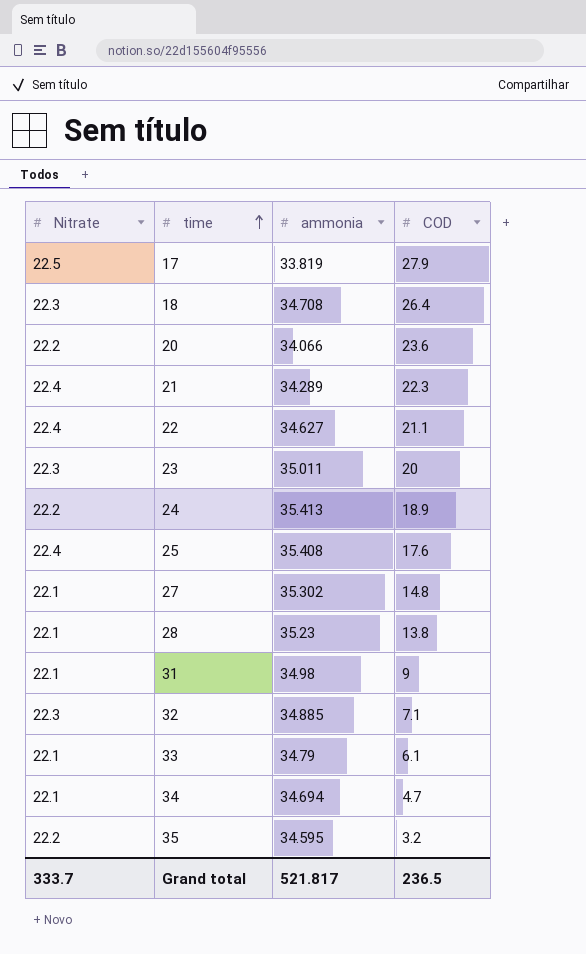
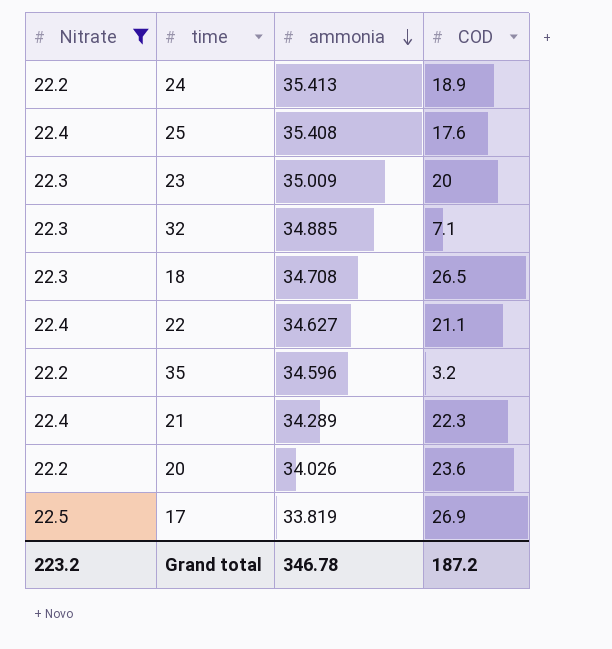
filter: none -> Nitrate != 22.1
row order: time ascending -> ammonia descending
23 | ammonia: 35.011 -> 35.009
18 | COD: 26.4 -> 26.5
35 | ammonia: 34.595 -> 34.596
20 | ammonia: 34.066 -> 34.026
17 | COD: 27.9 -> 26.9
Grand total | Nitrate: 333.7 -> 223.2
Grand total | ammonia: 521.817 -> 346.78
Grand total | COD: 236.5 -> 187.2

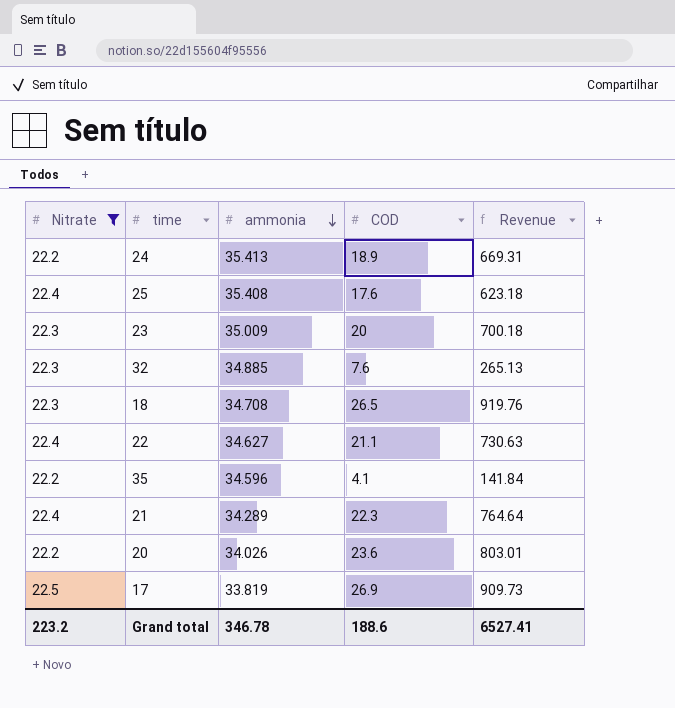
column Revenue | formula: none -> [ammonia] * [COD]
32 | COD: 7.1 -> 7.6
35 | COD: 3.2 -> 4.1
Grand total | COD: 187.2 -> 188.6

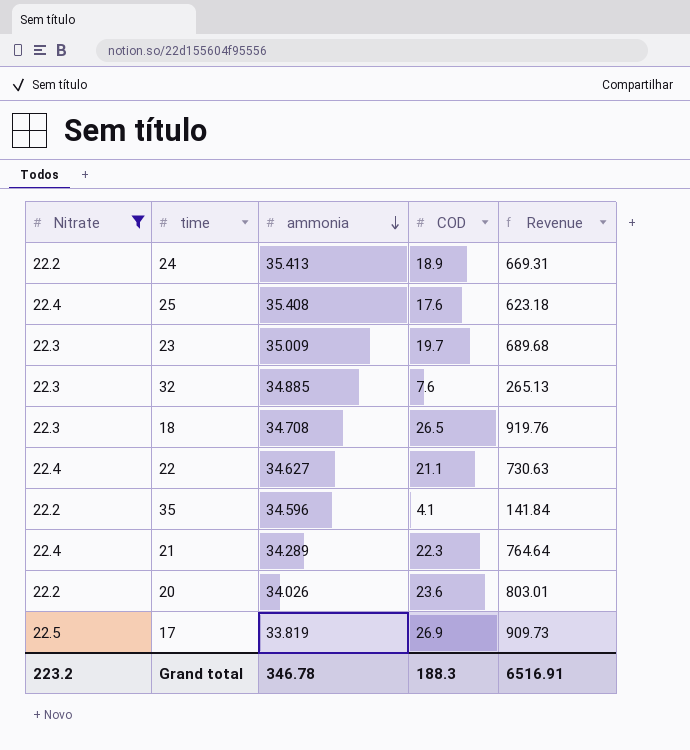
23 | COD: 20 -> 19.7
23 | Revenue: 700.18 -> 689.68
Grand total | COD: 188.6 -> 188.3
Grand total | Revenue: 6527.41 -> 6516.91

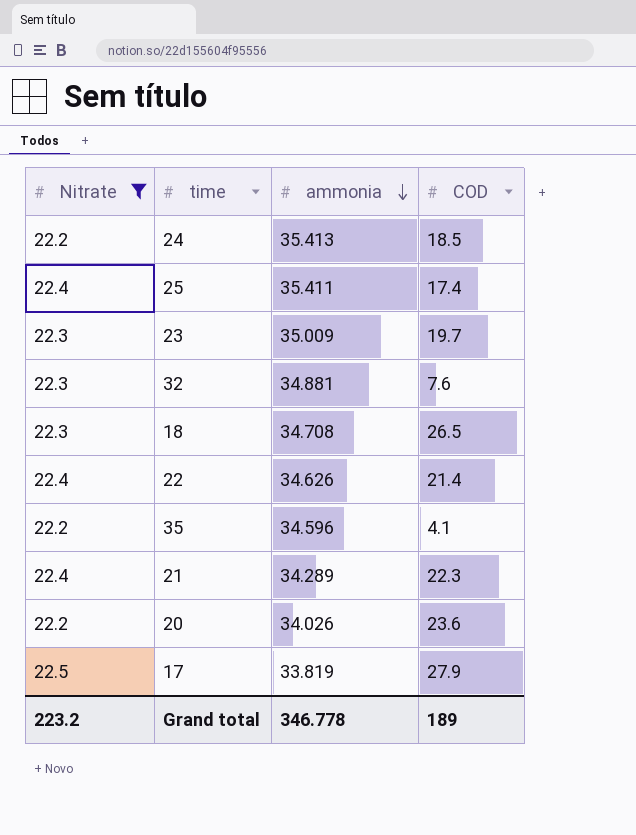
column Revenue | formula: [ammonia] * [COD] -> none
24 | COD: 18.9 -> 18.5
25 | ammonia: 35.408 -> 35.411
25 | COD: 17.6 -> 17.4
32 | ammonia: 34.885 -> 34.881
22 | ammonia: 34.627 -> 34.626
22 | COD: 21.1 -> 21.4
17 | COD: 26.9 -> 27.9
Grand total | ammonia: 346.78 -> 346.778
Grand total | COD: 188.3 -> 189

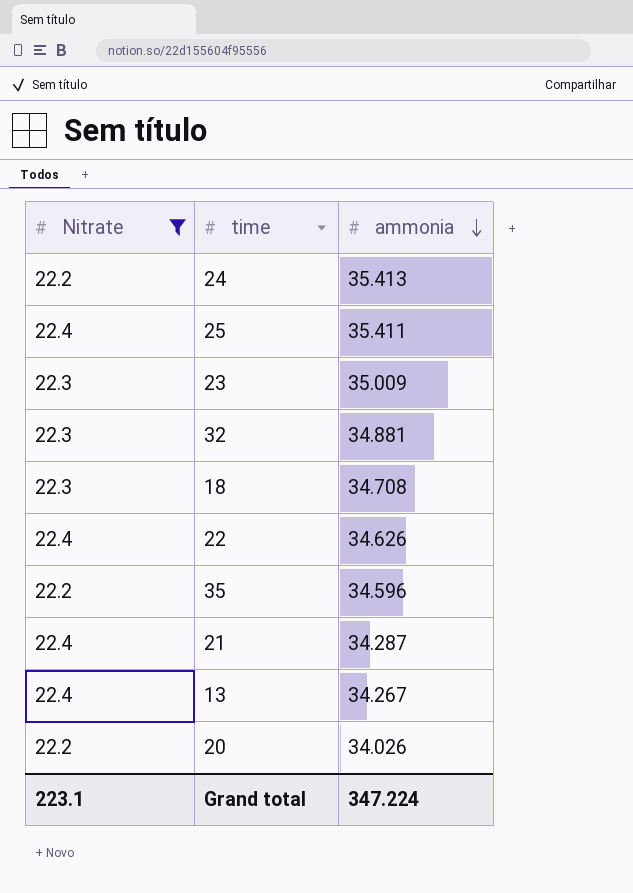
column COD | position: 4 -> none
row 17: 22.5 | 33.819 | 27.9 -> none
21 | ammonia: 34.289 -> 34.287
row 13: none -> 22.4 | 34.267
Grand total | Nitrate: 223.2 -> 223.1
Grand total | ammonia: 346.778 -> 347.224

